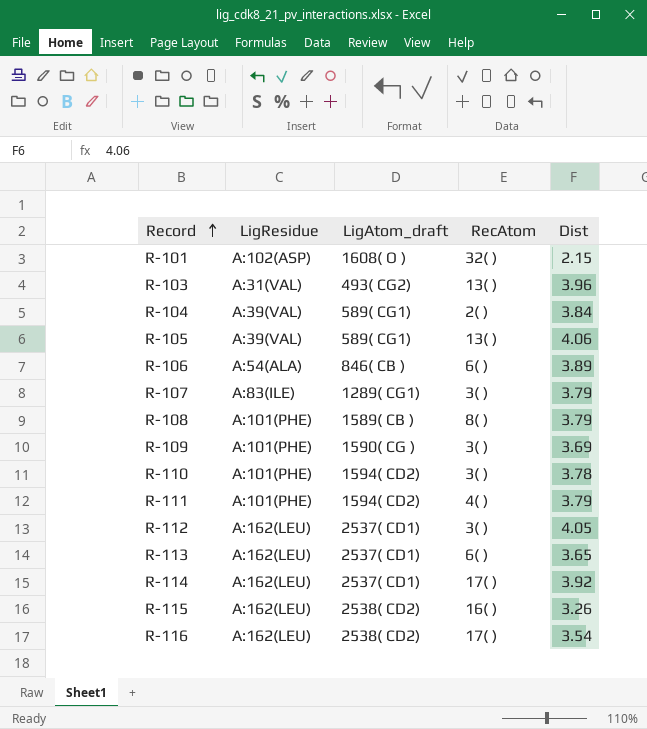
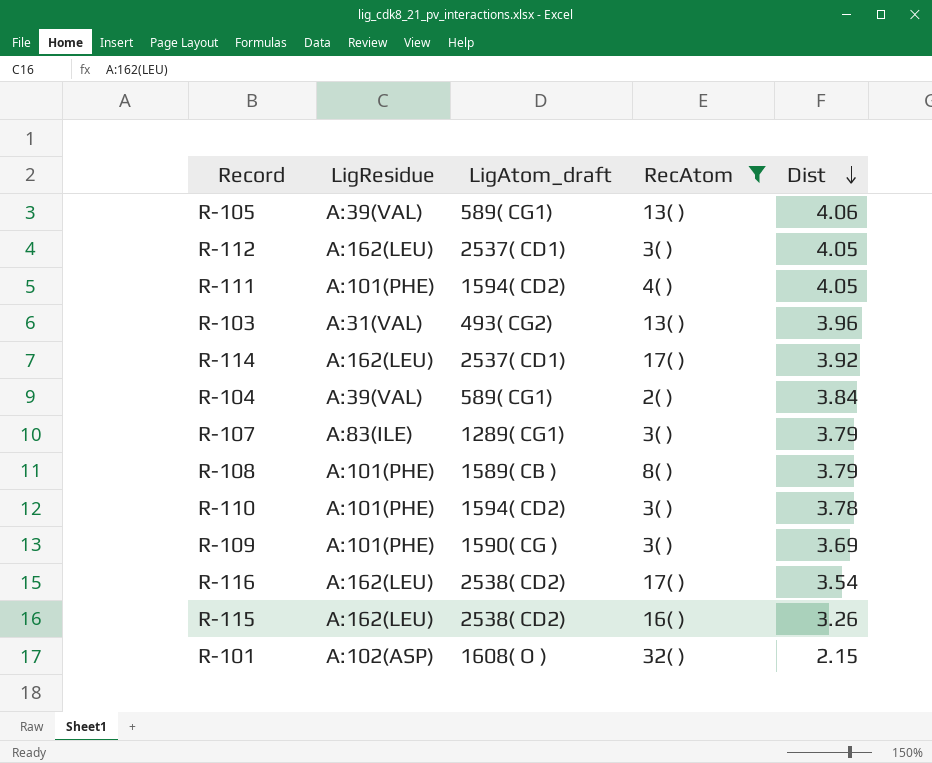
filter: none -> RecAtom != 6( )
row order: Record ascending -> Dist descending
R-111 | Dist: 3.79 -> 4.05

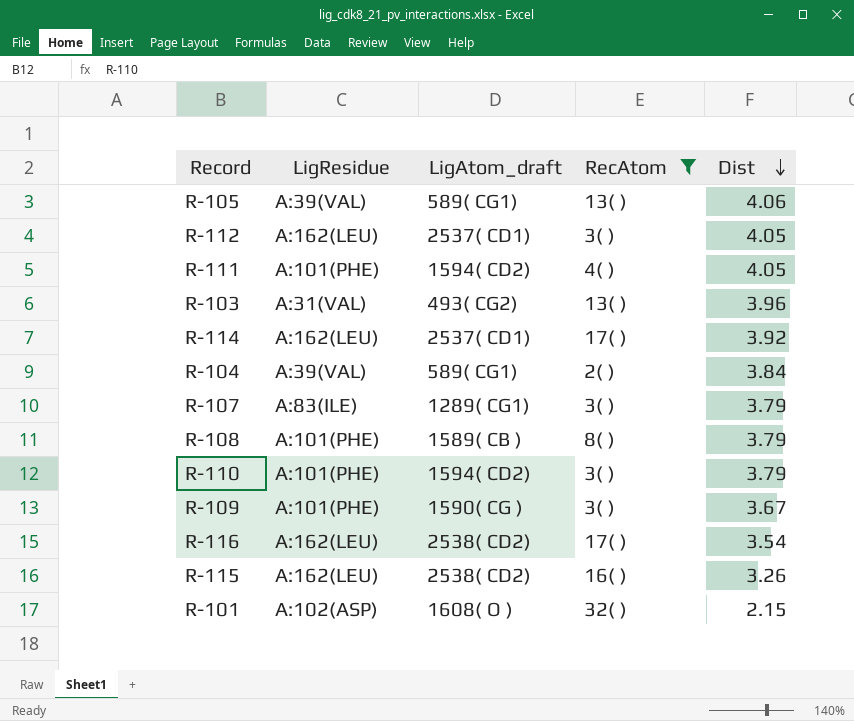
R-110 | Dist: 3.78 -> 3.79
R-109 | Dist: 3.69 -> 3.67

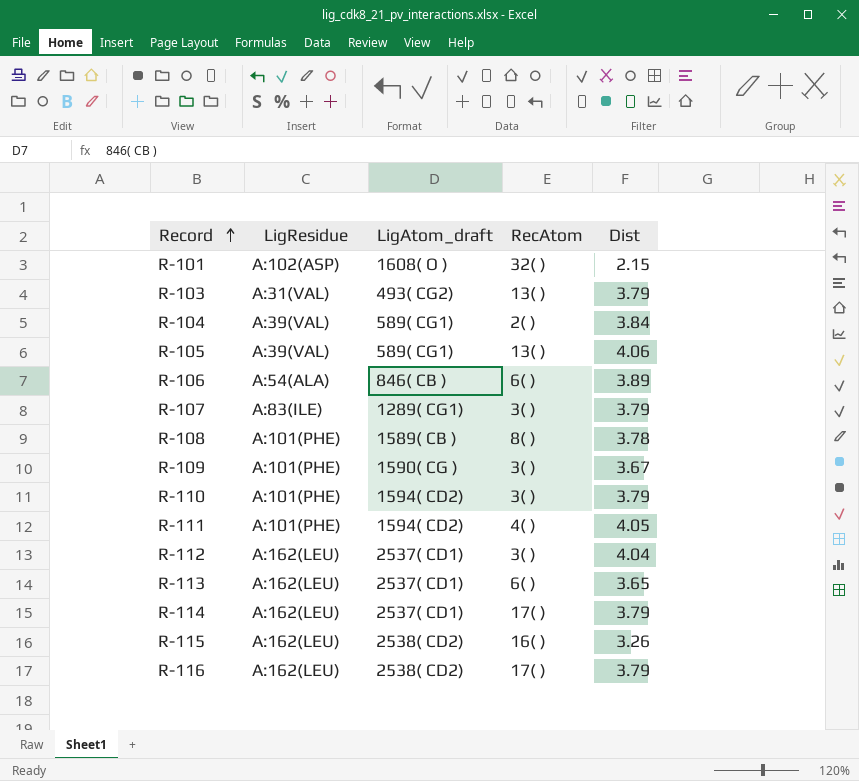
filter: RecAtom != 6( ) -> none
row order: Dist descending -> Record ascending
R-103 | Dist: 3.96 -> 3.79
R-108 | Dist: 3.79 -> 3.78
R-112 | Dist: 4.05 -> 4.04
R-114 | Dist: 3.92 -> 3.79
R-116 | Dist: 3.54 -> 3.79

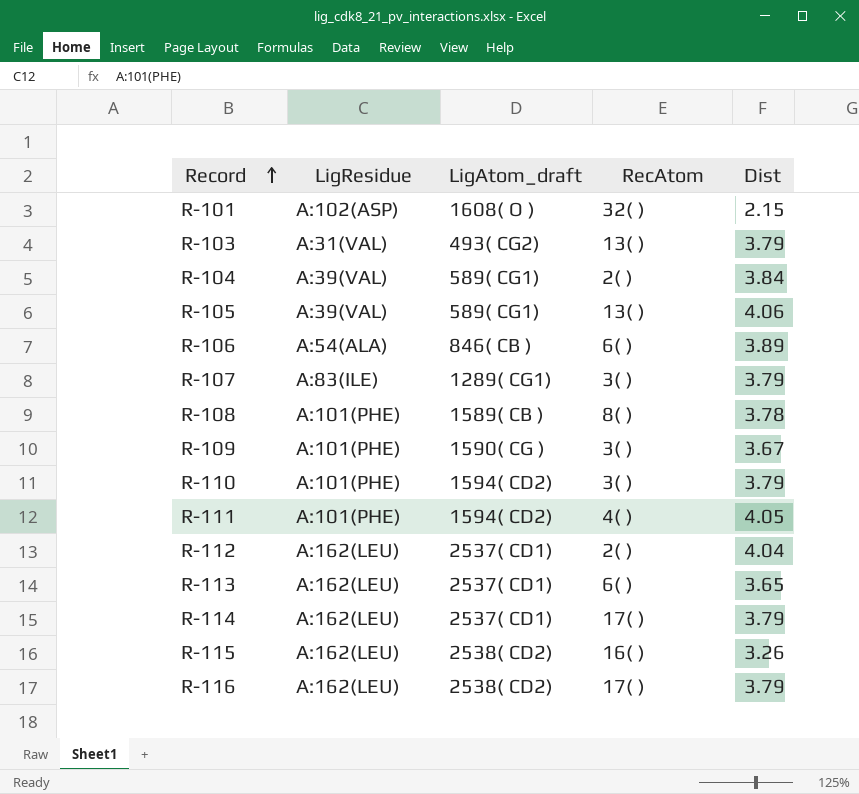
R-112 | RecAtom: 3( ) -> 2( )

